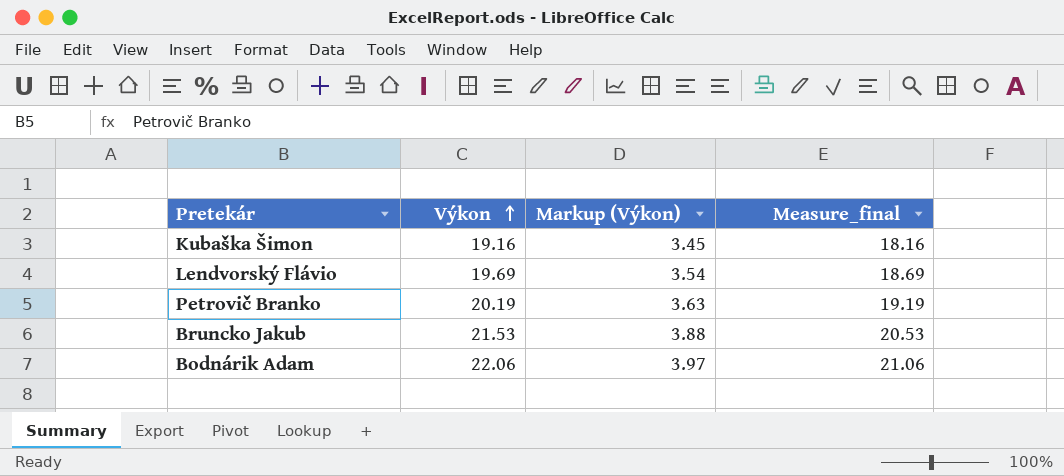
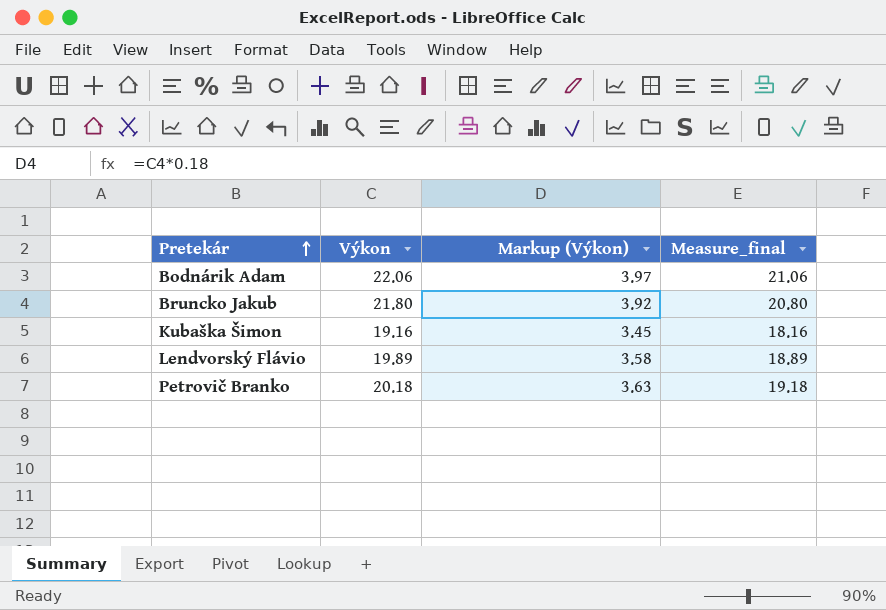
row order: Výkon ascending -> Pretekár ascending
Bruncko Jakub | Výkon: 21.53 -> 21.80
Bruncko Jakub | Markup (Výkon): 3.88 -> 3.92
Bruncko Jakub | Measure_final: 20.53 -> 20.80
Lendvorský Flávio | Výkon: 19.69 -> 19.89
Lendvorský Flávio | Markup (Výkon): 3.54 -> 3.58
Lendvorský Flávio | Measure_final: 18.69 -> 18.89
Petrovič Branko | Výkon: 20.19 -> 20.18
Petrovič Branko | Measure_final: 19.19 -> 19.18

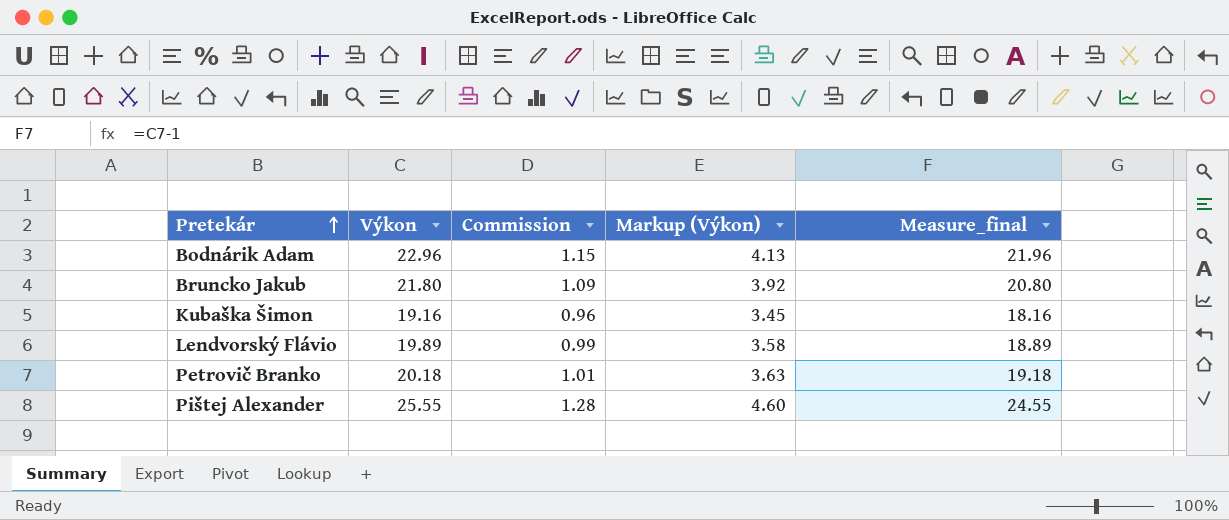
column Commission | formula: none -> [Výkon] * 0.05
Bodnárik Adam | Výkon: 22.06 -> 22.96
Bodnárik Adam | Markup (Výkon): 3.97 -> 4.13
Bodnárik Adam | Measure_final: 21.06 -> 21.96
row Pištej Alexander: none -> 25.55 | 1.28 | 4.60 | 24.55

